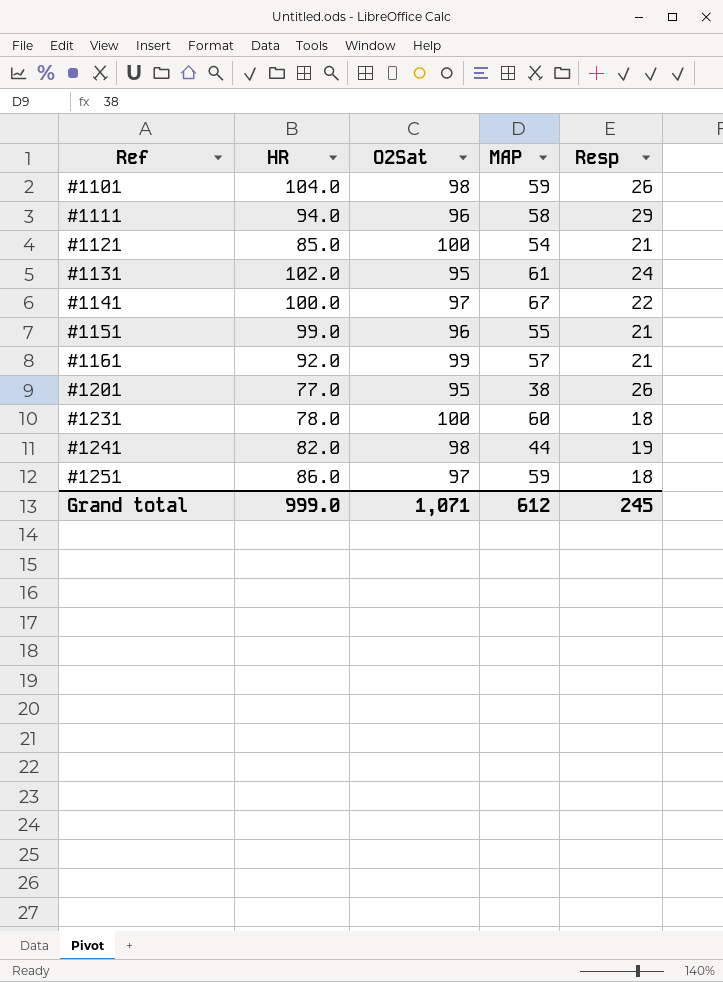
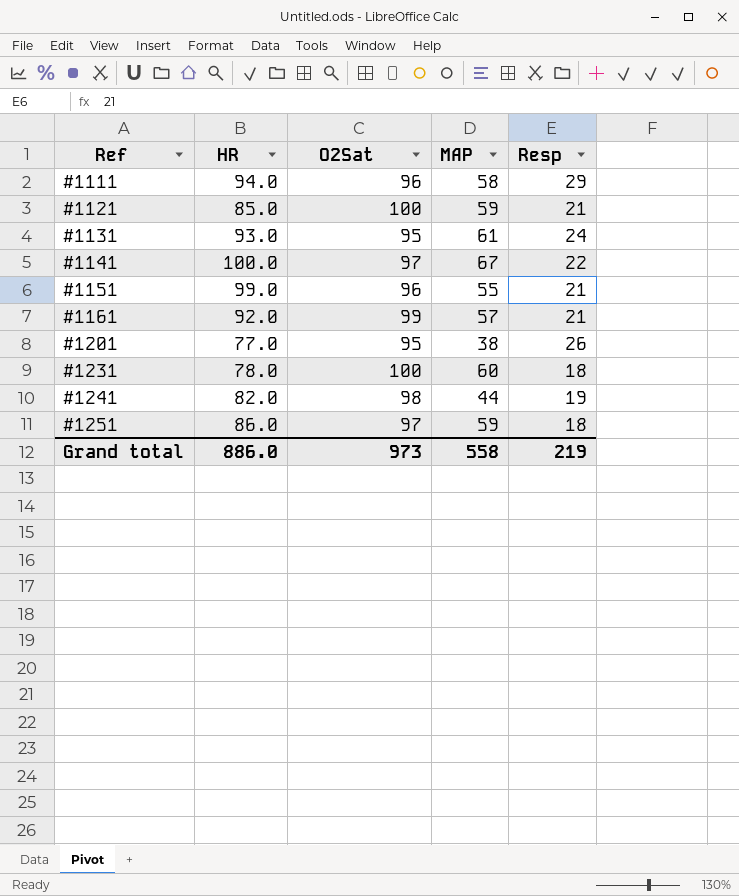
row #1101: 104.0 | 98 | 59 | 26 -> none
#1121 | MAP: 54 -> 59
#1131 | HR: 102.0 -> 93.0
Grand total | HR: 999.0 -> 886.0
Grand total | O2Sat: 1,071 -> 973
Grand total | MAP: 612 -> 558
Grand total | Resp: 245 -> 219

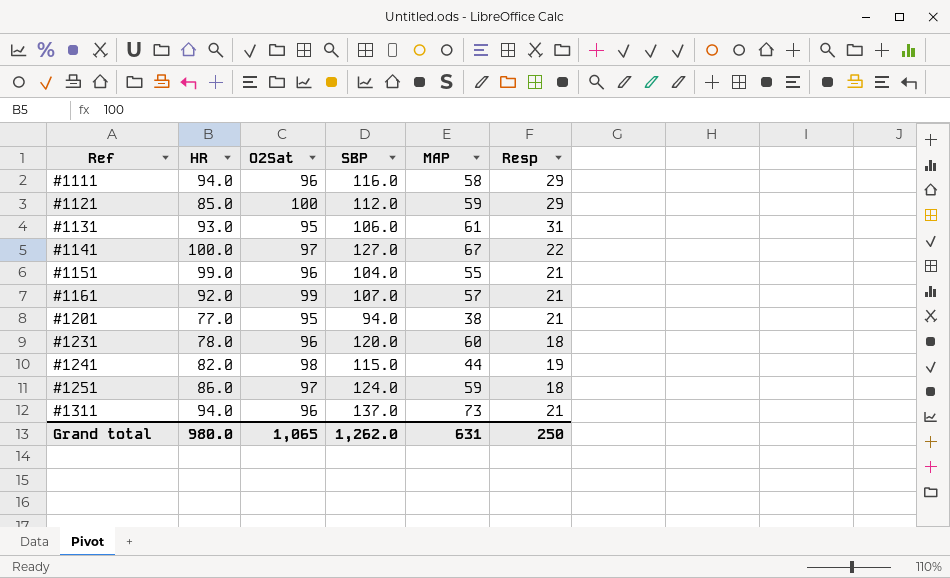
column SBP | position: none -> 4
#1121 | Resp: 21 -> 29
#1131 | Resp: 24 -> 31
#1201 | Resp: 26 -> 21
#1231 | O2Sat: 100 -> 96
row #1311: none -> 94.0 | 96 | 137.0 | 73 | 21
Grand total | HR: 886.0 -> 980.0
Grand total | O2Sat: 973 -> 1,065
Grand total | MAP: 558 -> 631
Grand total | Resp: 219 -> 250

